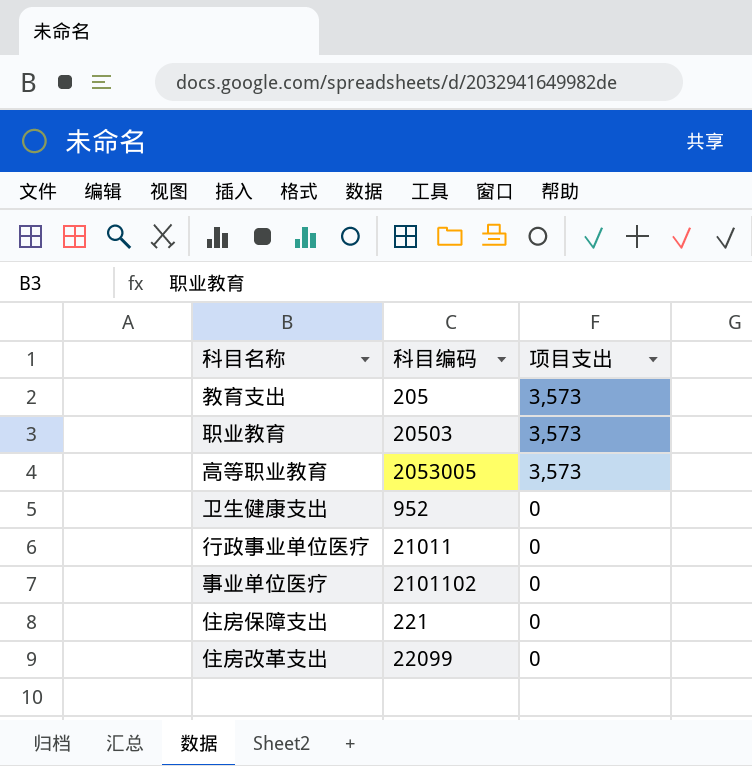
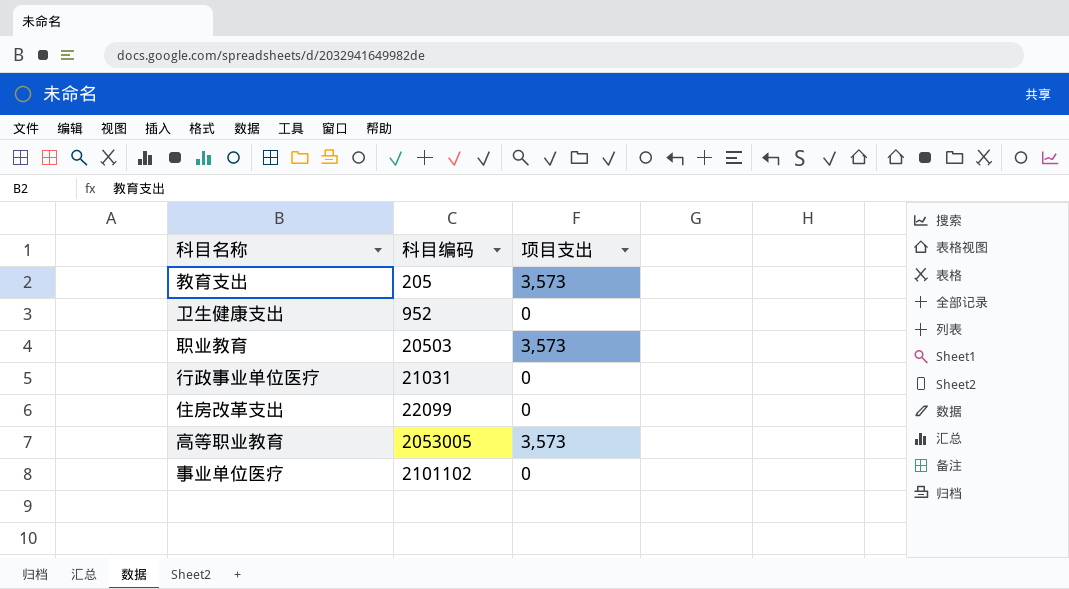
row order: 项目支出 descending -> 科目编码 ascending
row 住房保障支出: 221 | 0 -> none
行政事业单位医疗 | 科目编码: 21011 -> 21031

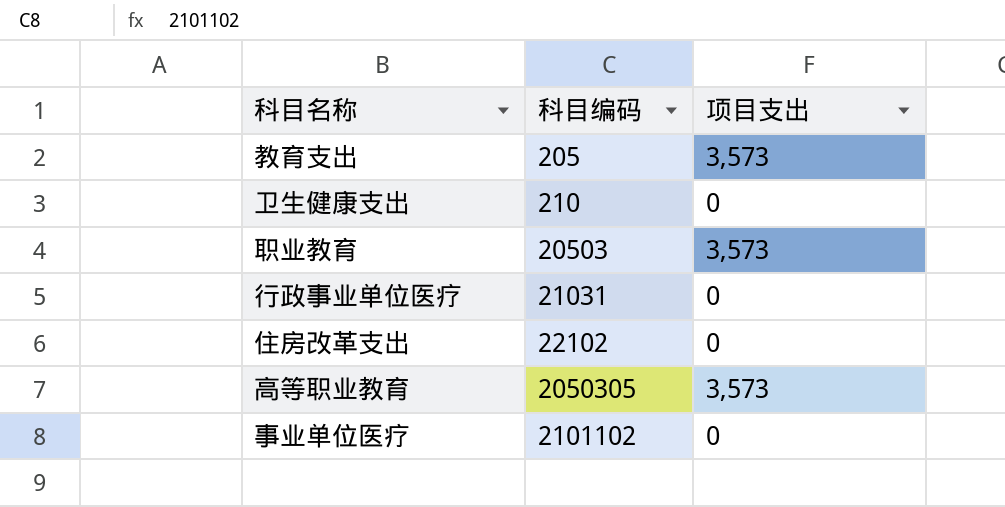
卫生健康支出 | 科目编码: 952 -> 210
住房改革支出 | 科目编码: 22099 -> 22102
高等职业教育 | 科目编码: 2053005 -> 2050305

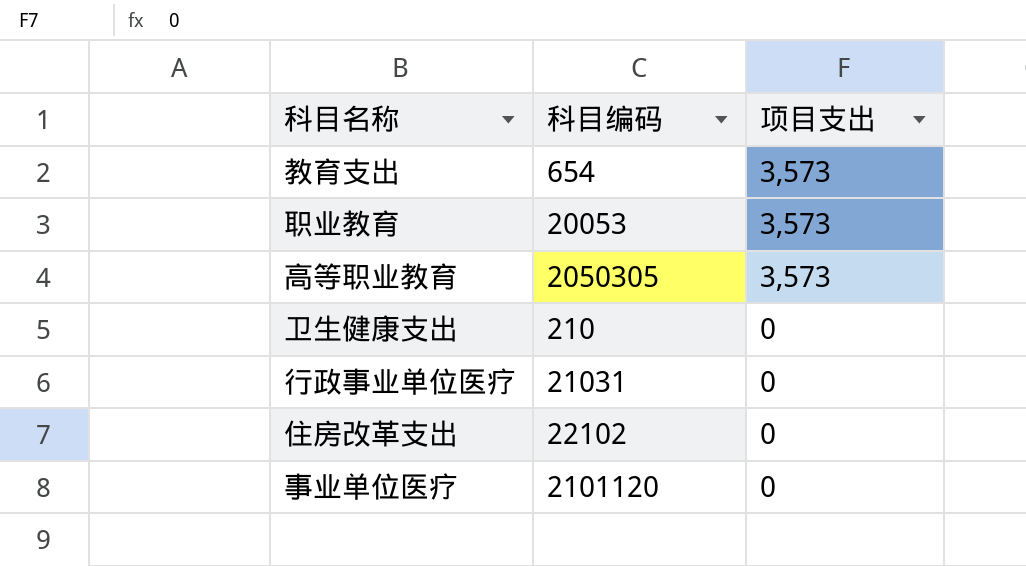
row order: 科目编码 ascending -> 项目支出 descending
教育支出 | 科目编码: 205 -> 654
职业教育 | 科目编码: 20503 -> 20053
事业单位医疗 | 科目编码: 2101102 -> 2101120

